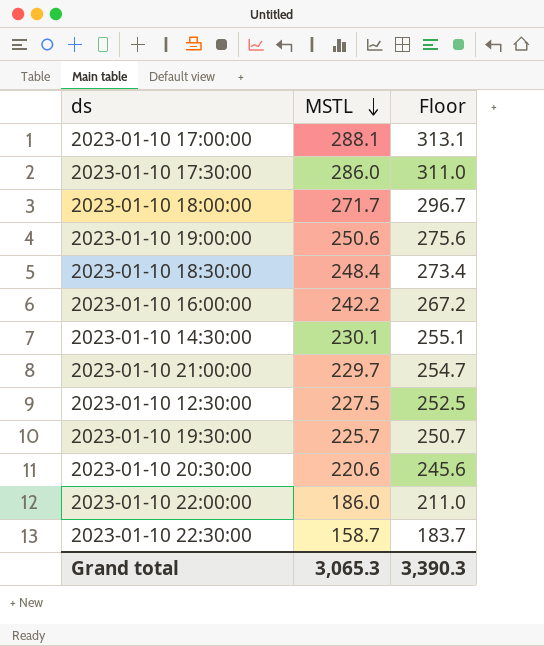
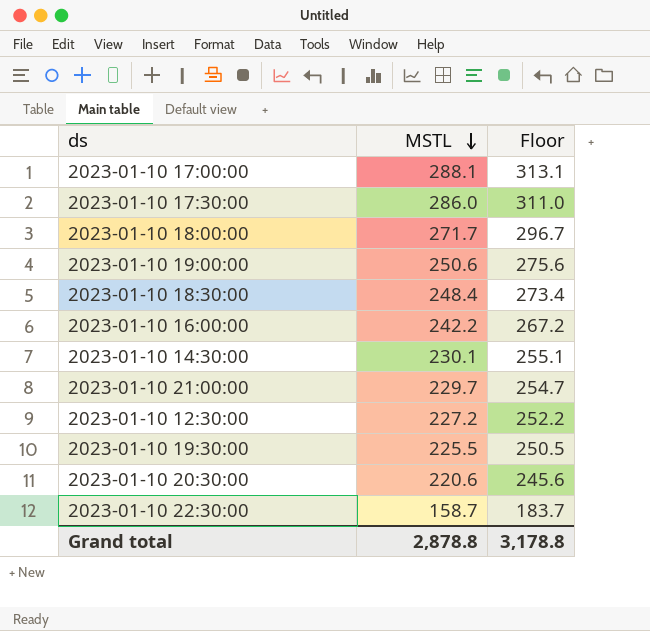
row 2023-01-10 22:00:00: 186.0 | 211.0 -> none
2023-01-10 12:30:00 | MSTL: 227.5 -> 227.2
2023-01-10 12:30:00 | Floor: 252.5 -> 252.2
2023-01-10 19:30:00 | MSTL: 225.7 -> 225.5
2023-01-10 19:30:00 | Floor: 250.7 -> 250.5
Grand total | MSTL: 3,065.3 -> 2,878.8
Grand total | Floor: 3,390.3 -> 3,178.8

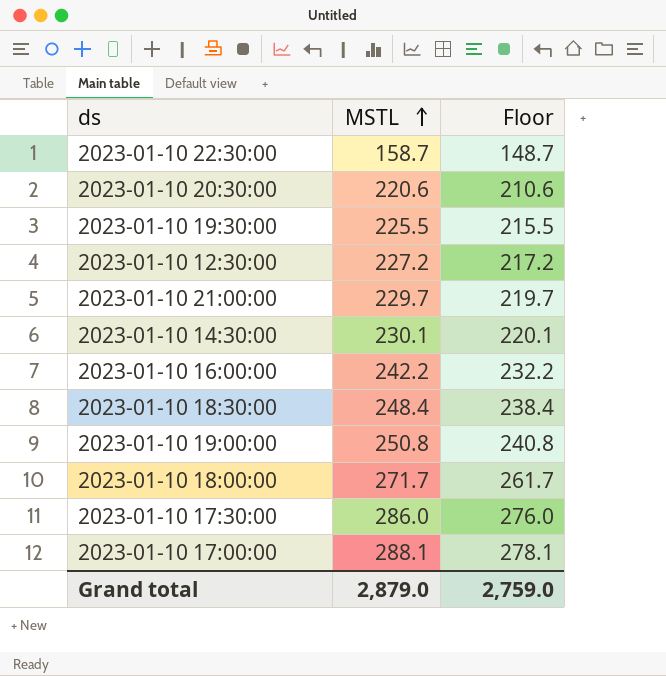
row order: MSTL descending -> MSTL ascending
column Floor | formula: [MSTL] + 25 -> [MSTL] - 10
2023-01-10 19:00:00 | MSTL: 250.6 -> 250.8
Grand total | MSTL: 2,878.8 -> 2,879.0
Grand total | Floor: 3,178.8 -> 2,759.0

